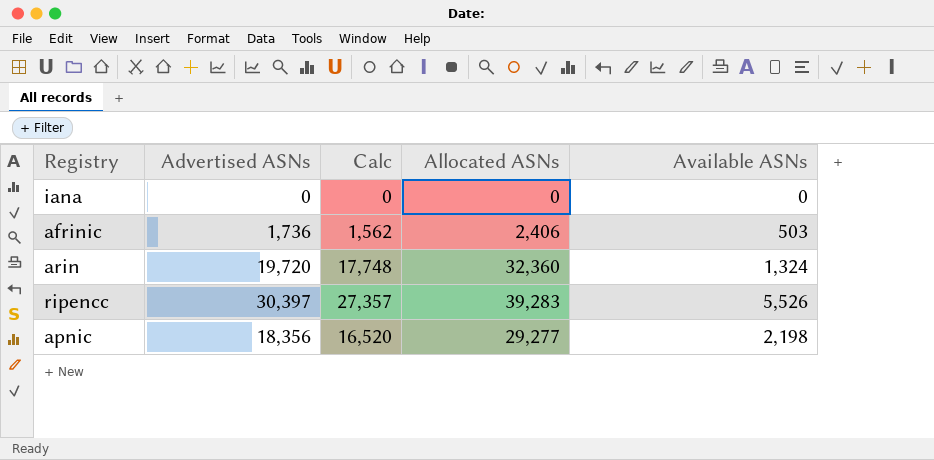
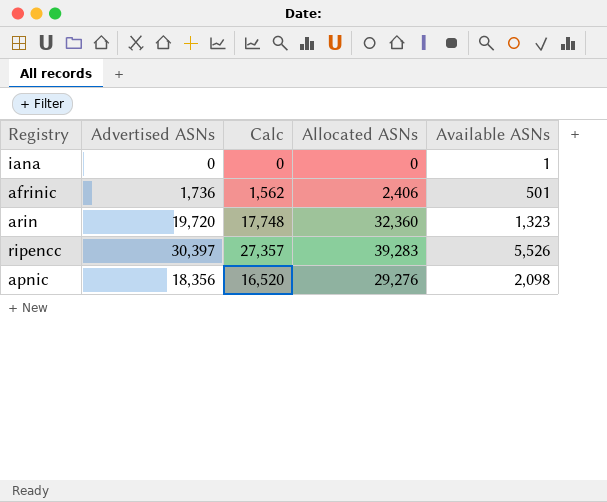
iana | Available ASNs: 0 -> 1
afrinic | Available ASNs: 503 -> 501
arin | Available ASNs: 1,324 -> 1,323
apnic | Allocated ASNs: 29,277 -> 29,276
apnic | Available ASNs: 2,198 -> 2,098

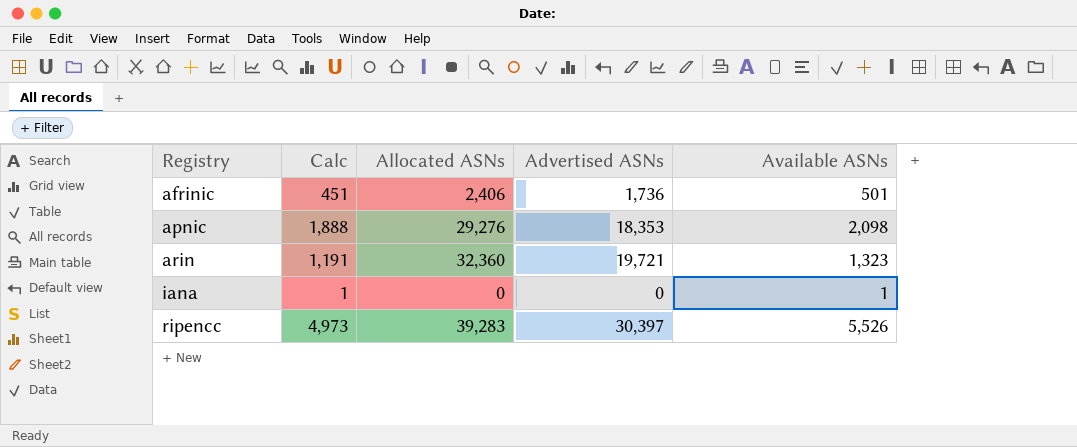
row order: none -> Registry ascending
column Calc | formula: [Advertised ASNs] * 0.9 -> [Available ASNs] * 0.9
column Advertised ASNs | position: 2 -> 4
apnic | Advertised ASNs: 18,356 -> 18,353
arin | Advertised ASNs: 19,720 -> 19,721

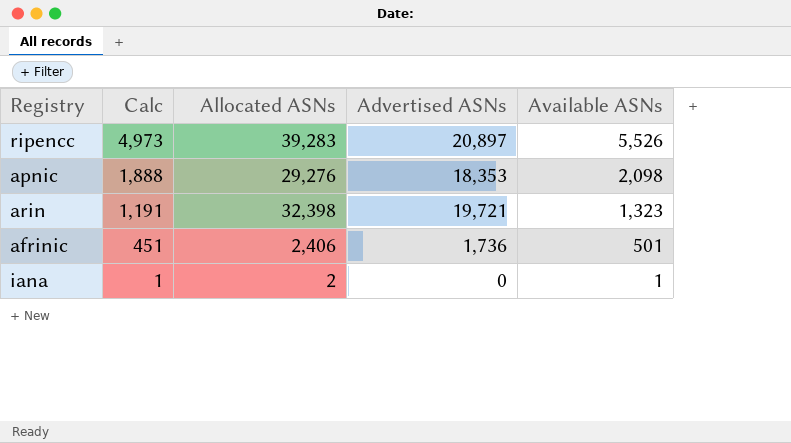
row order: Registry ascending -> Calc descending
ripencc | Advertised ASNs: 30,397 -> 20,897
arin | Allocated ASNs: 32,360 -> 32,398
iana | Allocated ASNs: 0 -> 2

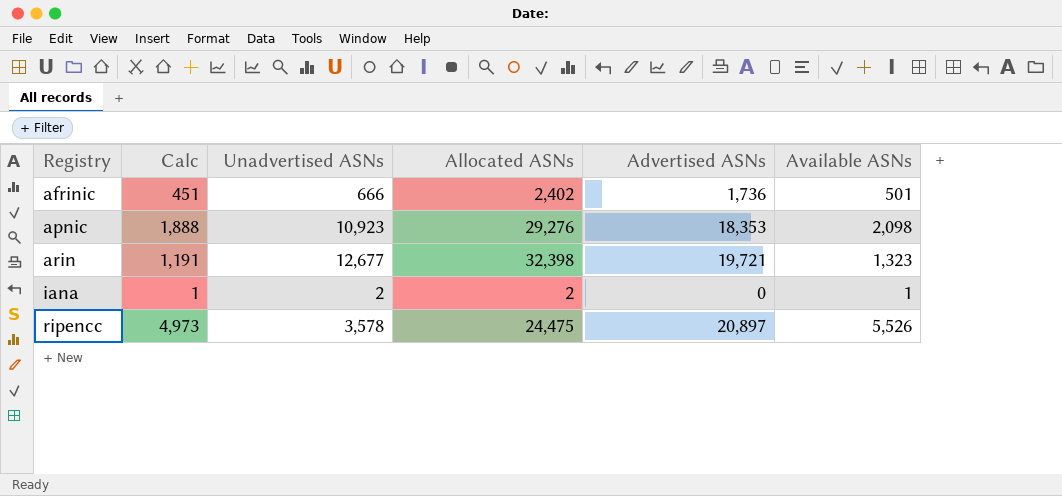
row order: Calc descending -> Registry ascending
column Unadvertised ASNs | formula: none -> [Allocated ASNs] - [Advertised ASNs]
afrinic | Allocated ASNs: 2,406 -> 2,402
ripencc | Allocated ASNs: 39,283 -> 24,475

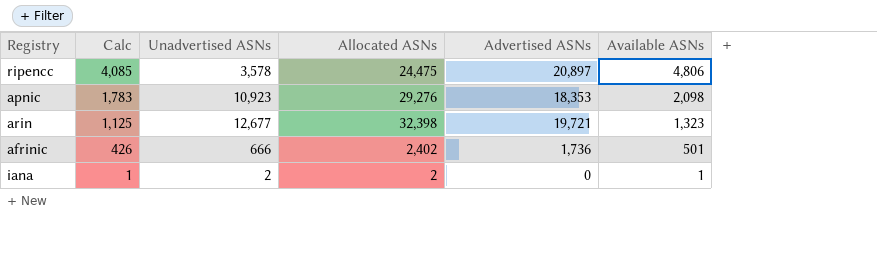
row order: Registry ascending -> Calc descending
column Calc | formula: [Available ASNs] * 0.9 -> [Available ASNs] * 0.85
ripencc | Available ASNs: 5,526 -> 4,806

